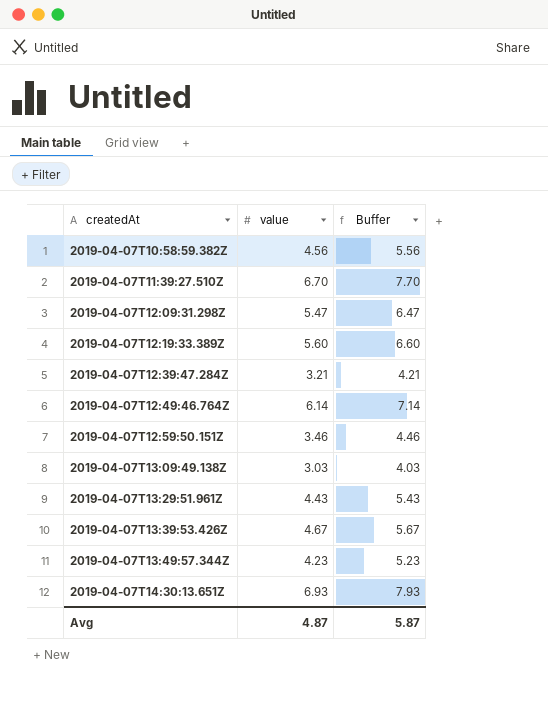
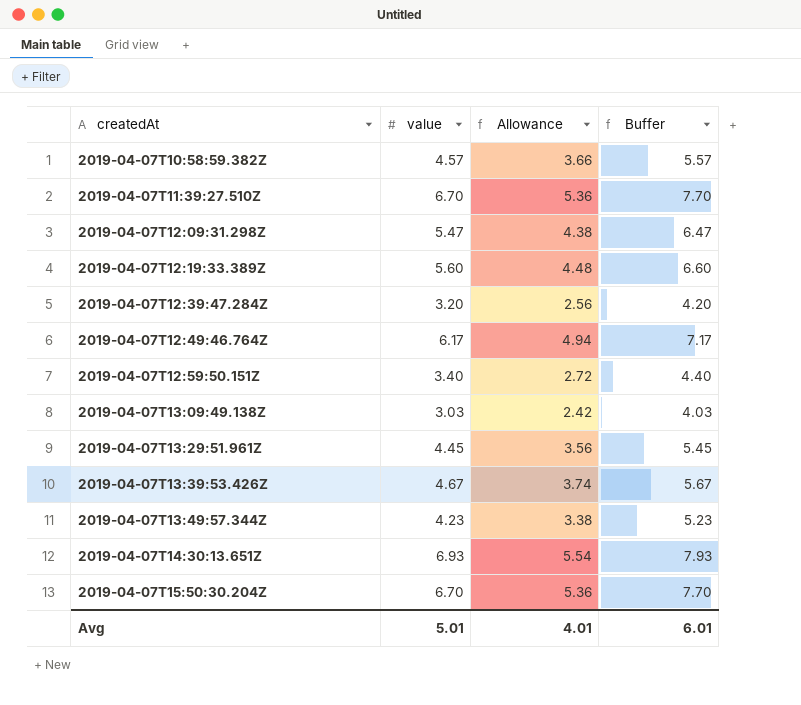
column Allowance | formula: none -> [value] * 0.8
2019-04-07T10:58:59.382Z | value: 4.56 -> 4.57
2019-04-07T10:58:59.382Z | Buffer: 5.56 -> 5.57
2019-04-07T12:39:47.284Z | value: 3.21 -> 3.20
2019-04-07T12:39:47.284Z | Buffer: 4.21 -> 4.20
2019-04-07T12:49:46.764Z | value: 6.14 -> 6.17
2019-04-07T12:49:46.764Z | Buffer: 7.14 -> 7.17
2019-04-07T12:59:50.151Z | value: 3.46 -> 3.40
2019-04-07T12:59:50.151Z | Buffer: 4.46 -> 4.40
2019-04-07T13:29:51.961Z | value: 4.43 -> 4.45
2019-04-07T13:29:51.961Z | Buffer: 5.43 -> 5.45
row 2019-04-07T15:50:30.204Z: none -> 6.70 | 5.36 | 7.70
Avg | value: 4.87 -> 5.01
Avg | Buffer: 5.87 -> 6.01

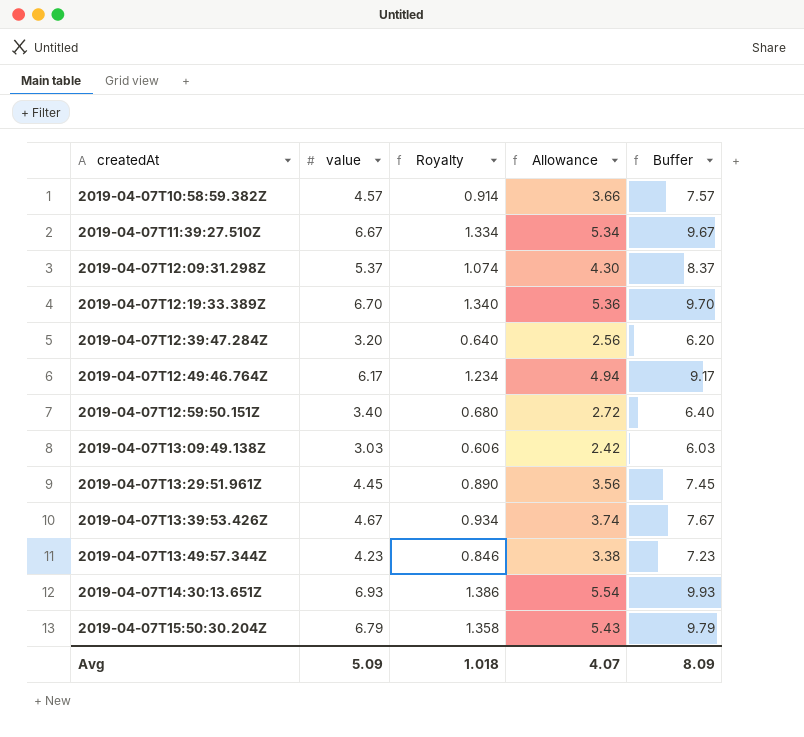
column Royalty | formula: none -> [value] * 0.2
column Buffer | formula: [value] + 1 -> [value] + 3
2019-04-07T11:39:27.510Z | value: 6.70 -> 6.67
2019-04-07T11:39:27.510Z | Allowance: 5.36 -> 5.34
2019-04-07T12:09:31.298Z | value: 5.47 -> 5.37
2019-04-07T12:09:31.298Z | Allowance: 4.38 -> 4.30
2019-04-07T12:19:33.389Z | value: 5.60 -> 6.70
2019-04-07T12:19:33.389Z | Allowance: 4.48 -> 5.36
2019-04-07T15:50:30.204Z | value: 6.70 -> 6.79
2019-04-07T15:50:30.204Z | Allowance: 5.36 -> 5.43
Avg | value: 5.01 -> 5.09
Avg | Allowance: 4.01 -> 4.07
Avg | Buffer: 6.01 -> 8.09

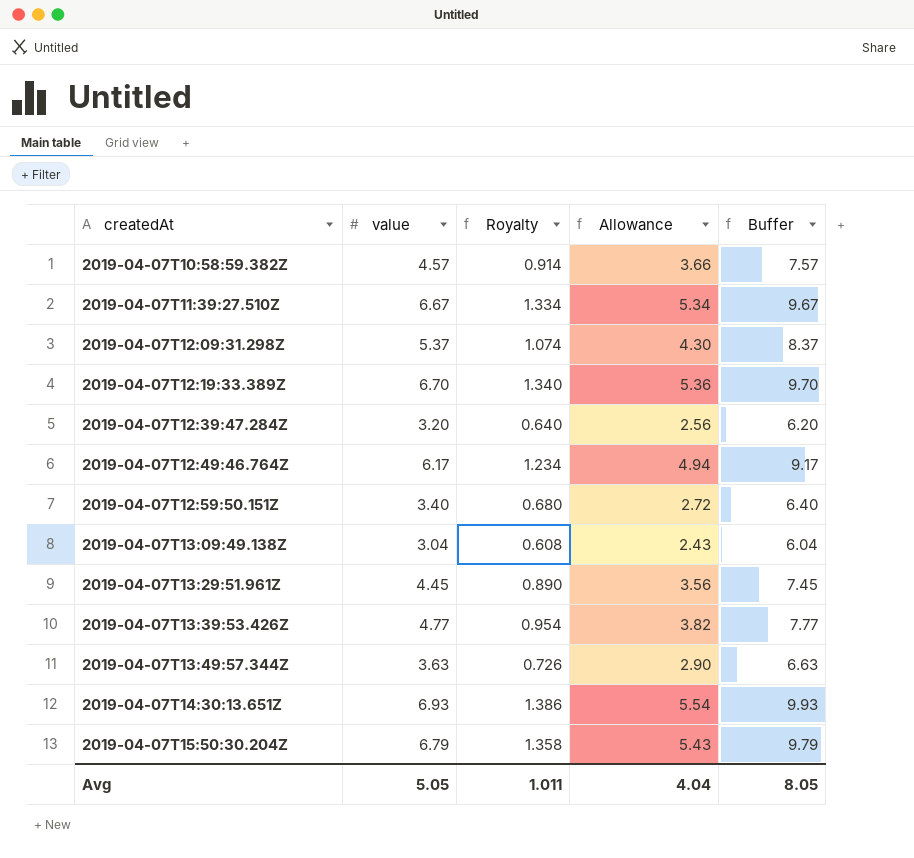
2019-04-07T13:09:49.138Z | value: 3.03 -> 3.04
2019-04-07T13:09:49.138Z | Royalty: 0.606 -> 0.608
2019-04-07T13:09:49.138Z | Allowance: 2.42 -> 2.43
2019-04-07T13:09:49.138Z | Buffer: 6.03 -> 6.04
2019-04-07T13:39:53.426Z | value: 4.67 -> 4.77
2019-04-07T13:39:53.426Z | Royalty: 0.934 -> 0.954
2019-04-07T13:39:53.426Z | Allowance: 3.74 -> 3.82
2019-04-07T13:39:53.426Z | Buffer: 7.67 -> 7.77
2019-04-07T13:49:57.344Z | value: 4.23 -> 3.63
2019-04-07T13:49:57.344Z | Royalty: 0.846 -> 0.726
2019-04-07T13:49:57.344Z | Allowance: 3.38 -> 2.90
2019-04-07T13:49:57.344Z | Buffer: 7.23 -> 6.63
Avg | value: 5.09 -> 5.05
Avg | Royalty: 1.018 -> 1.011
Avg | Allowance: 4.07 -> 4.04
Avg | Buffer: 8.09 -> 8.05

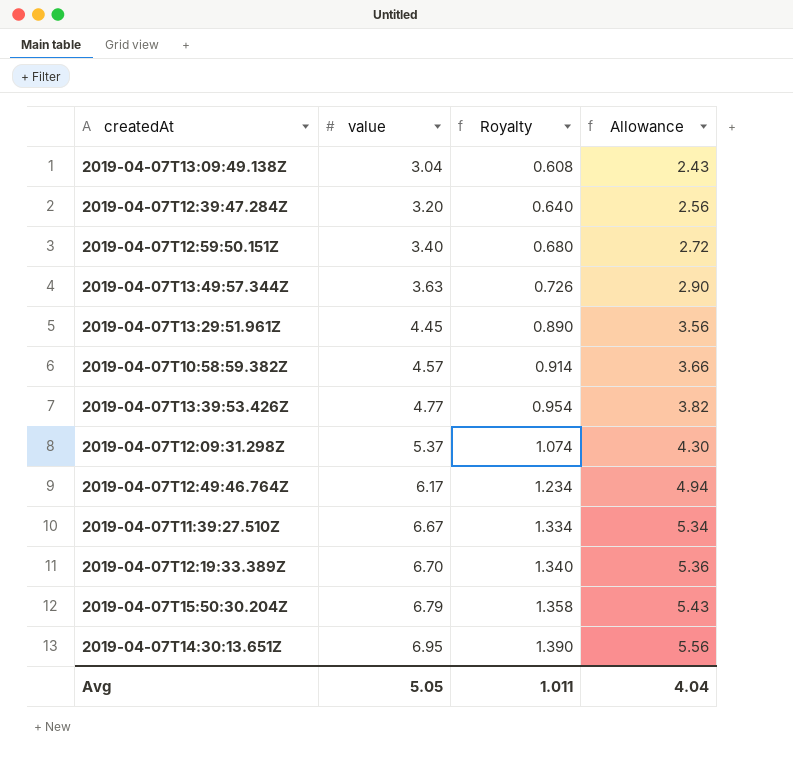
row order: createdAt ascending -> value ascending
column Buffer | formula: [value] + 3 -> none
2019-04-07T14:30:13.651Z | value: 6.93 -> 6.95
2019-04-07T14:30:13.651Z | Royalty: 1.386 -> 1.390
2019-04-07T14:30:13.651Z | Allowance: 5.54 -> 5.56

